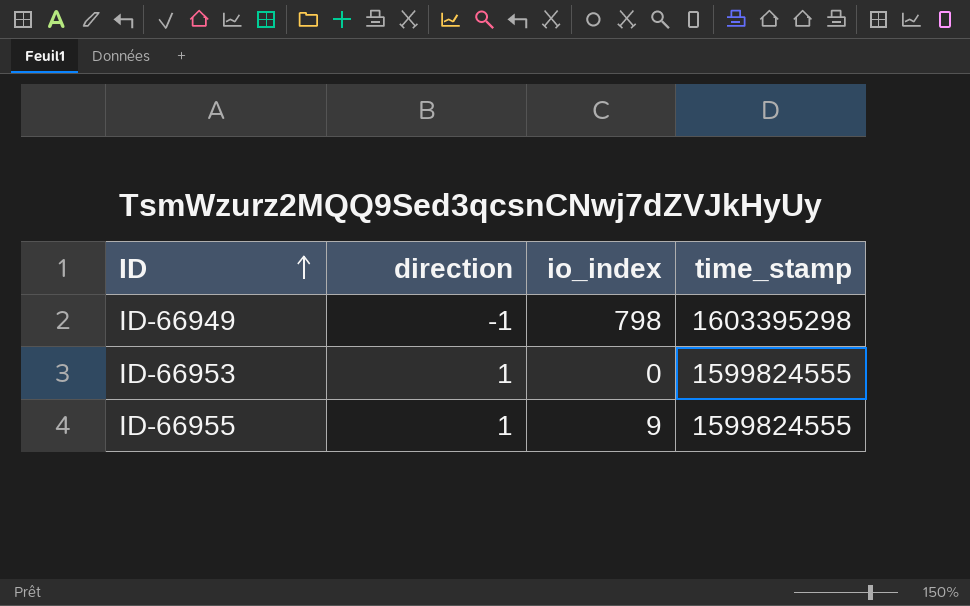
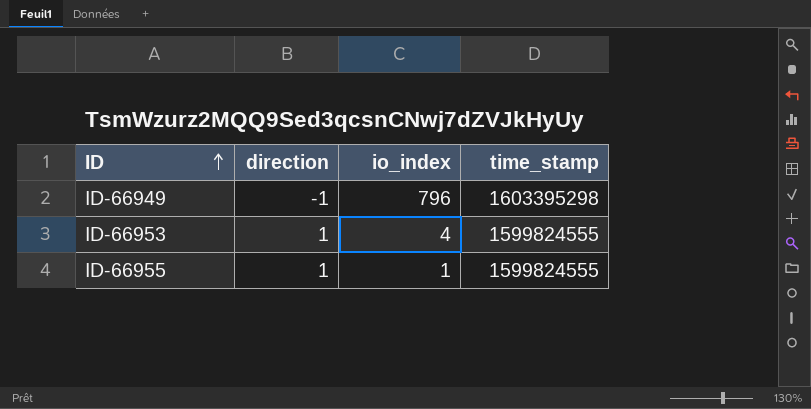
ID-66949 | io_index: 798 -> 796
ID-66953 | io_index: 0 -> 4
ID-66955 | io_index: 9 -> 1

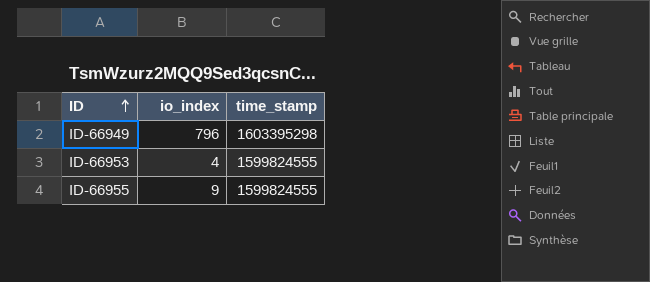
column direction | position: 2 -> none
ID-66955 | io_index: 1 -> 9

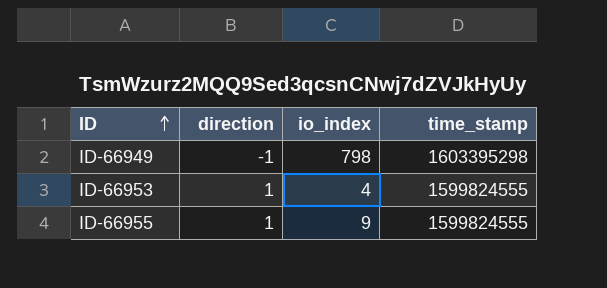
column direction | position: none -> 2
ID-66949 | io_index: 796 -> 798

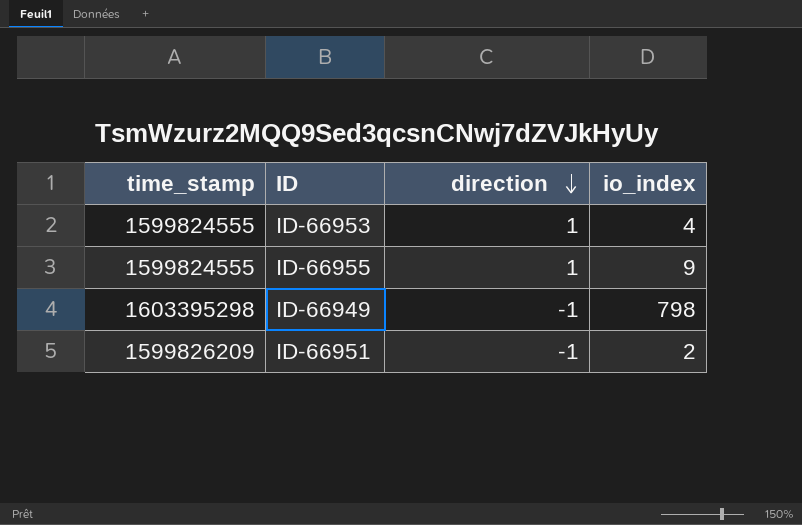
row order: ID ascending -> direction descending
column time_stamp | position: 4 -> 1
row ID-66951: none -> 1599826209 | -1 | 2

